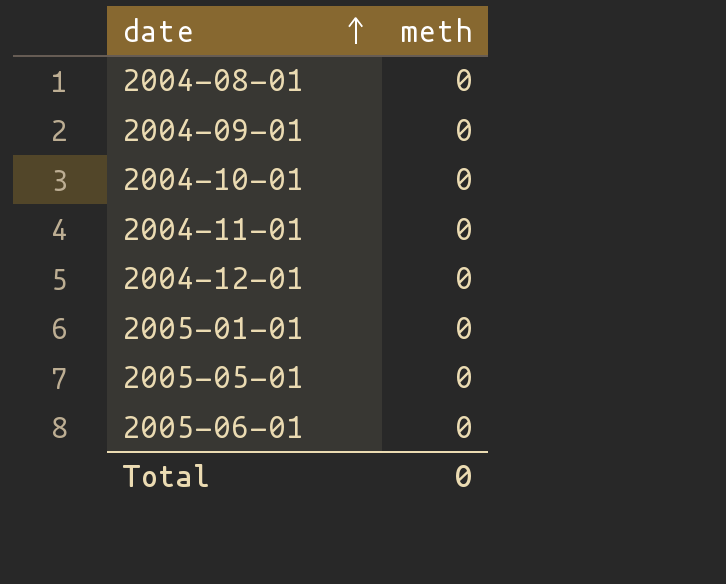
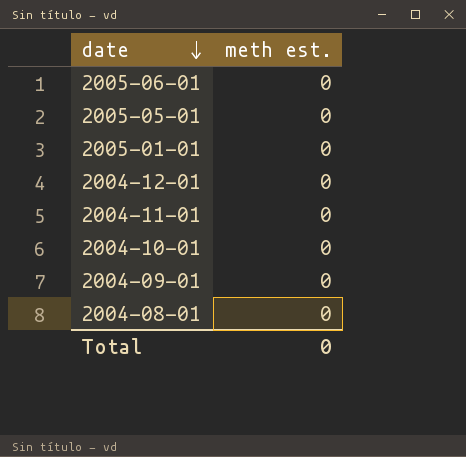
row order: date ascending -> date descending
column name: meth -> meth est.

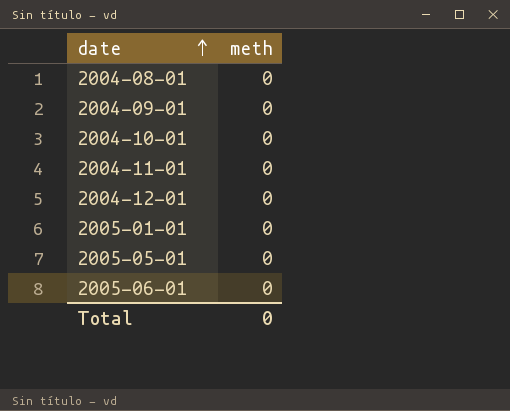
row order: date descending -> date ascending
column name: meth est. -> meth

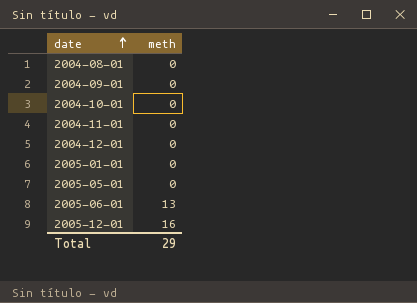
2005-06-01 | meth: 0 -> 13
row 2005-12-01: none -> 16
Total | meth: 0 -> 29

